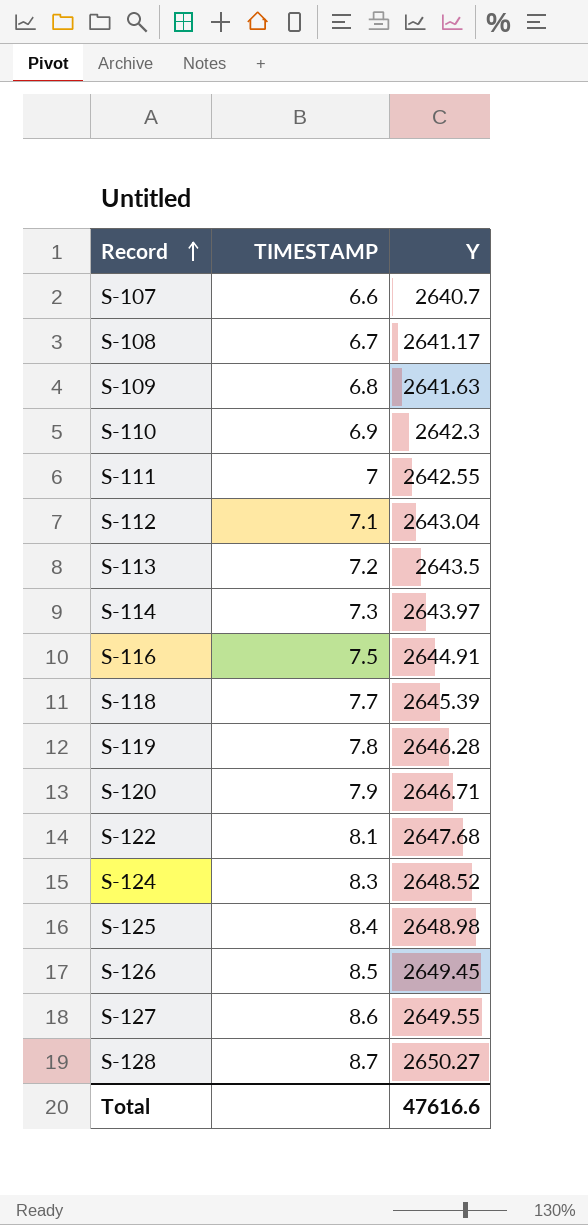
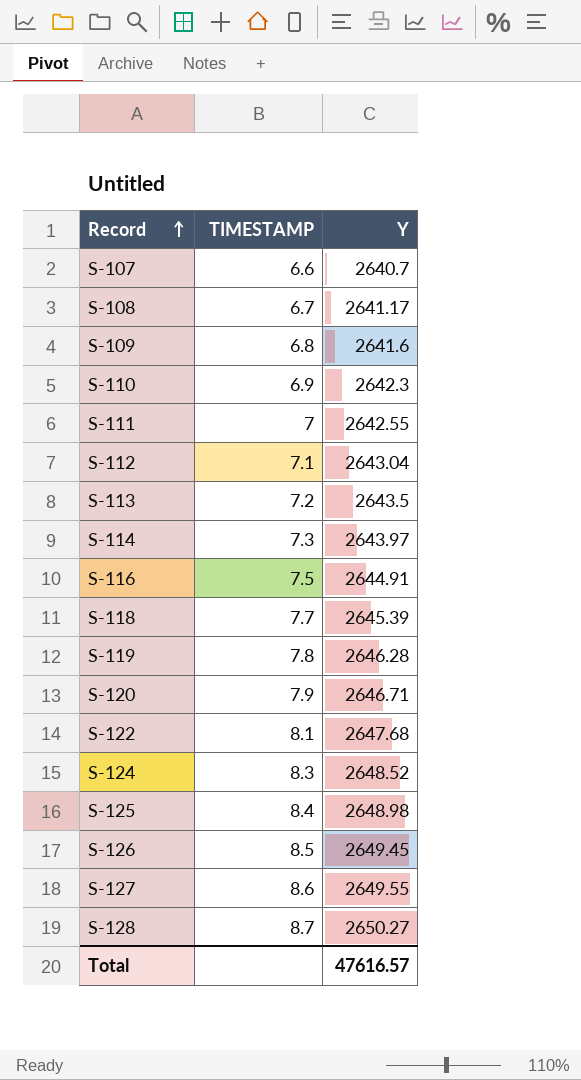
S-109 | Y: 2641.63 -> 2641.6
Total | Y: 47616.6 -> 47616.57

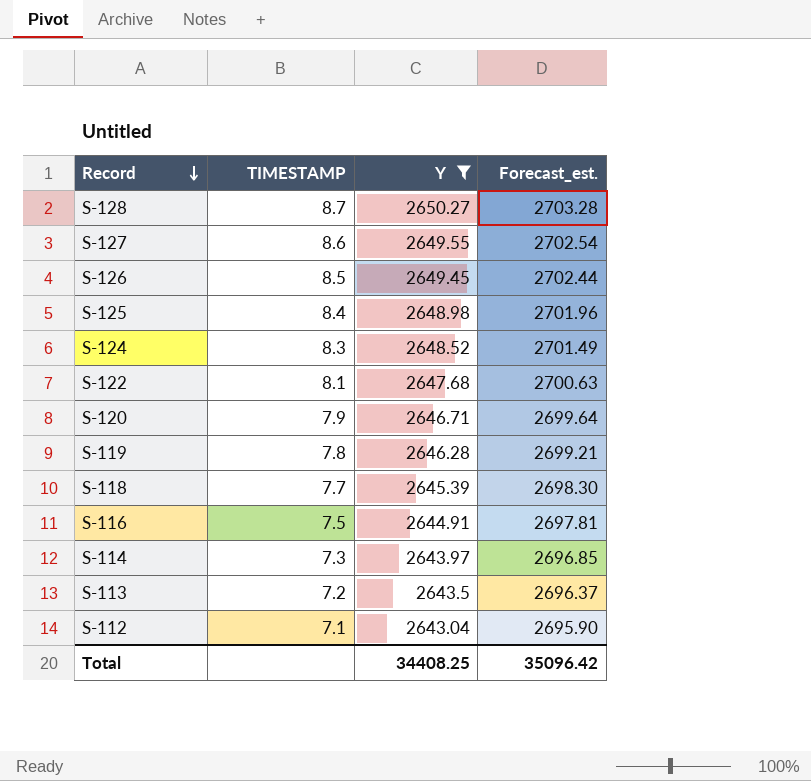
filter: none -> Y >= 2643.04
row order: Record ascending -> Record descending
column Forecast_est. | formula: none -> [Y] * 1.02
Total | Y: 47616.57 -> 34408.25

